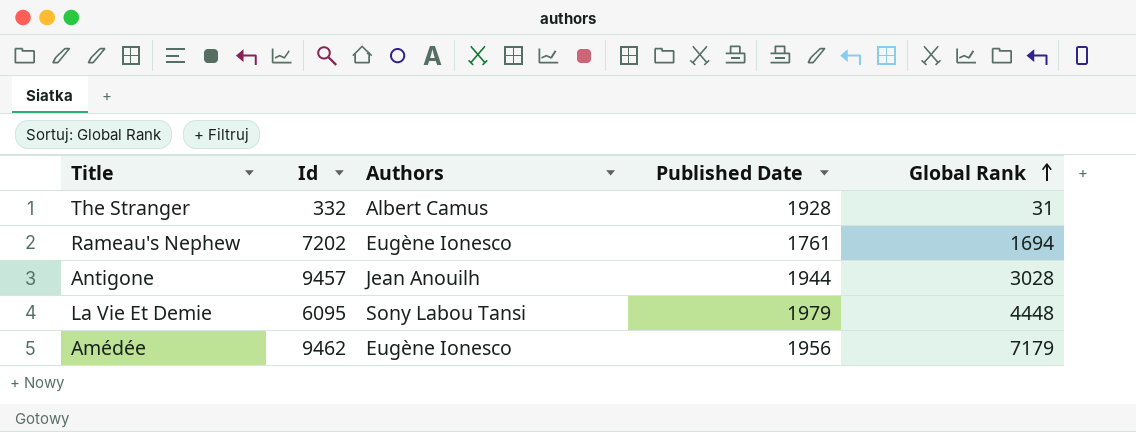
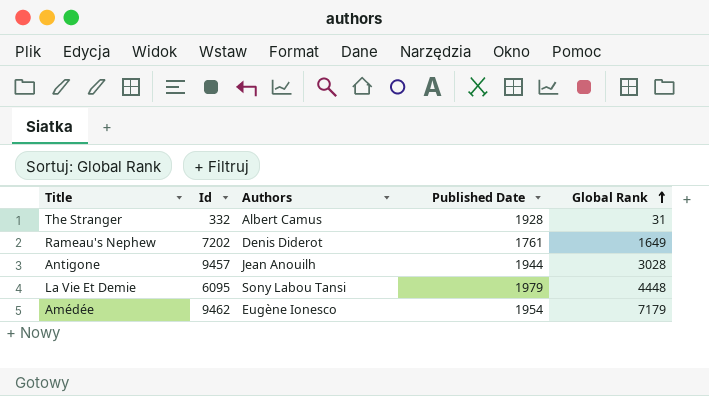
Rameau's Nephew | Authors: Eugène Ionesco -> Denis Diderot
Rameau's Nephew | Global Rank: 1694 -> 1649
Amédée | Published Date: 1956 -> 1954

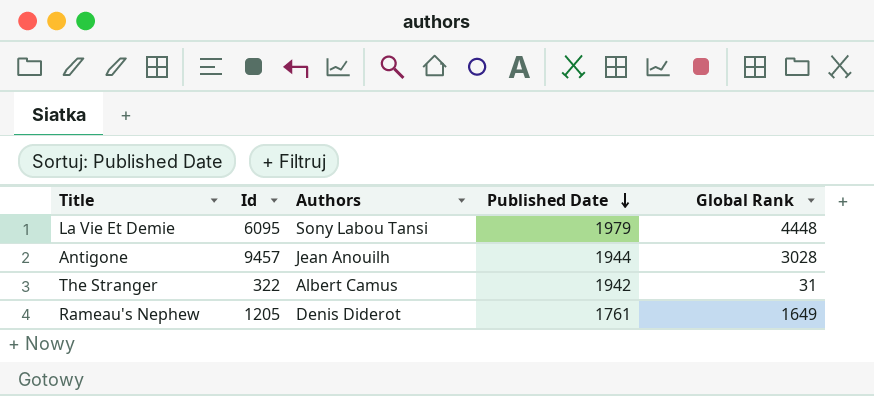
row order: Global Rank ascending -> Published Date descending
row Amédée: 9462 | Eugène Ionesco | 1954 | 7179 -> none
The Stranger | Id: 332 -> 322
The Stranger | Published Date: 1928 -> 1942
Rameau's Nephew | Id: 7202 -> 1205

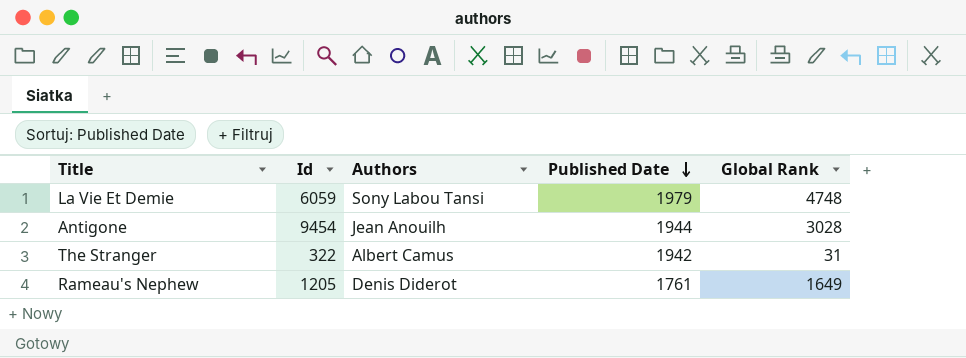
La Vie Et Demie | Id: 6095 -> 6059
La Vie Et Demie | Global Rank: 4448 -> 4748
Antigone | Id: 9457 -> 9454

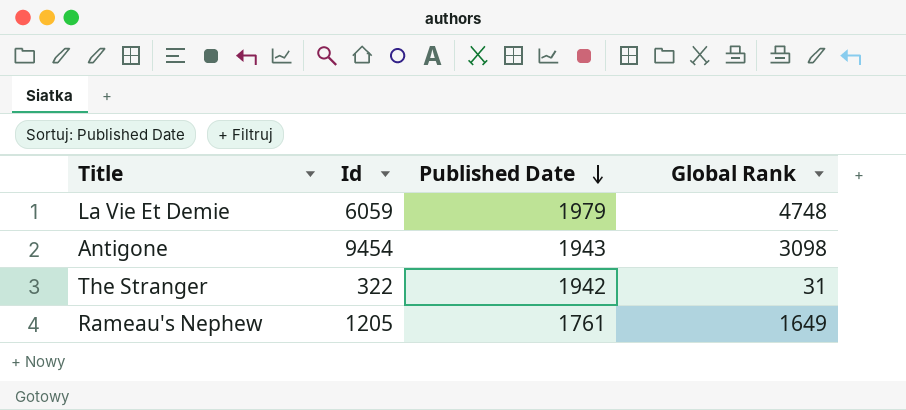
column Authors | position: 3 -> none
Antigone | Published Date: 1944 -> 1943
Antigone | Global Rank: 3028 -> 3098

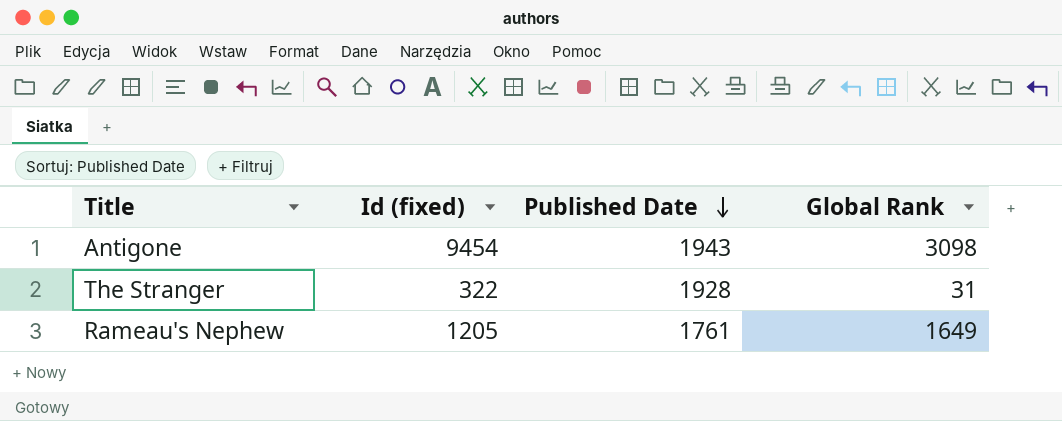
column name: Id -> Id (fixed)
row La Vie Et Demie: 6059 | 1979 | 4748 -> none
The Stranger | Published Date: 1942 -> 1928

